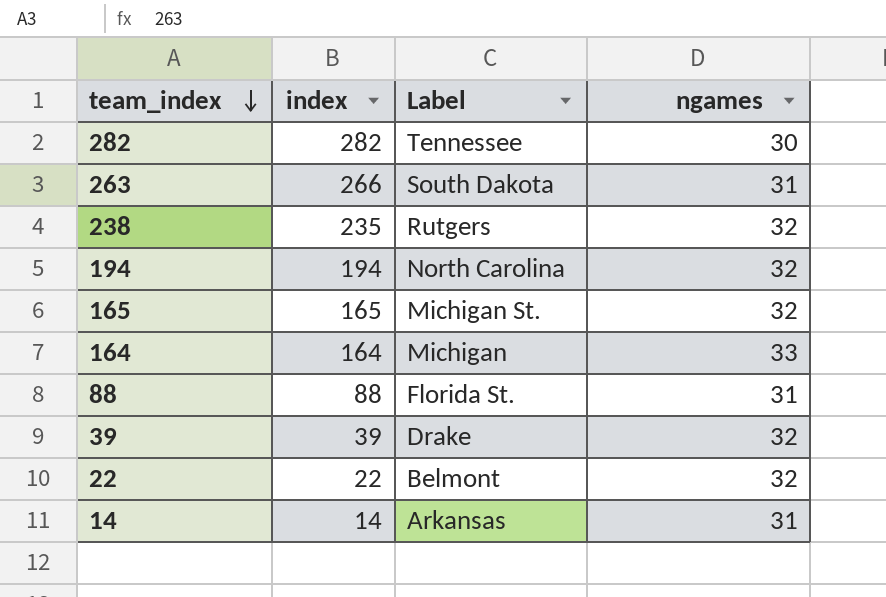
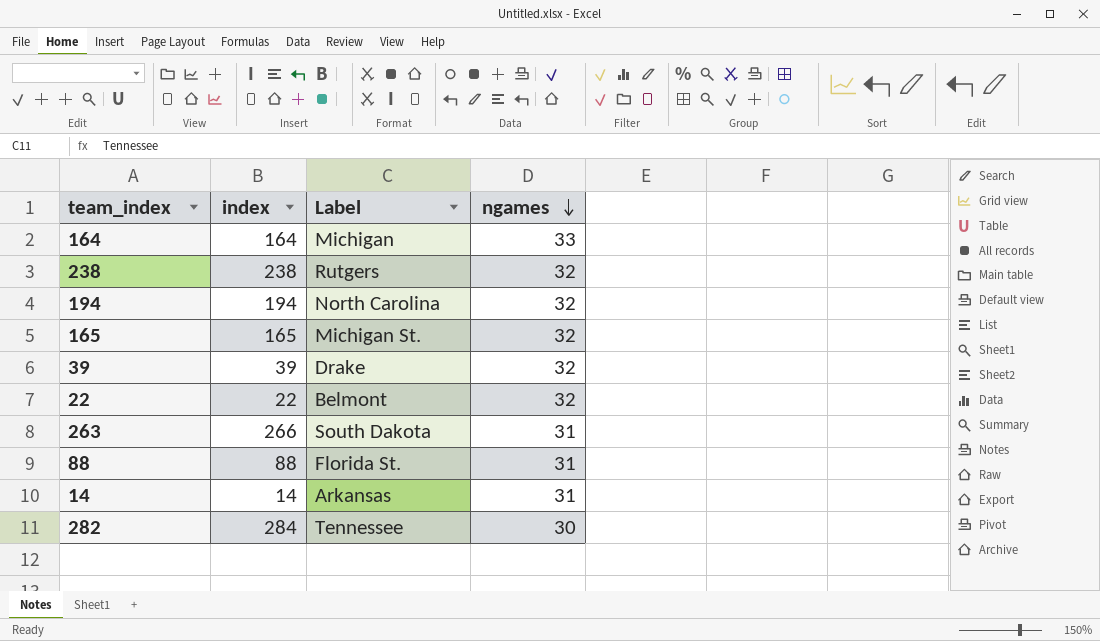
row order: team_index descending -> ngames descending
238 | index: 235 -> 238
282 | index: 282 -> 284

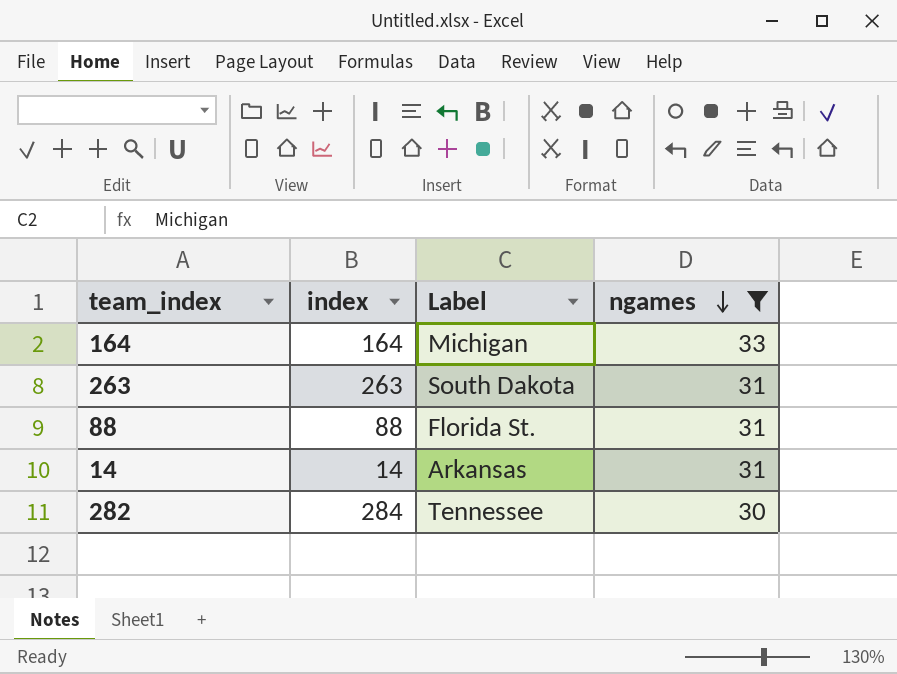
filter: none -> ngames != 32
263 | index: 266 -> 263

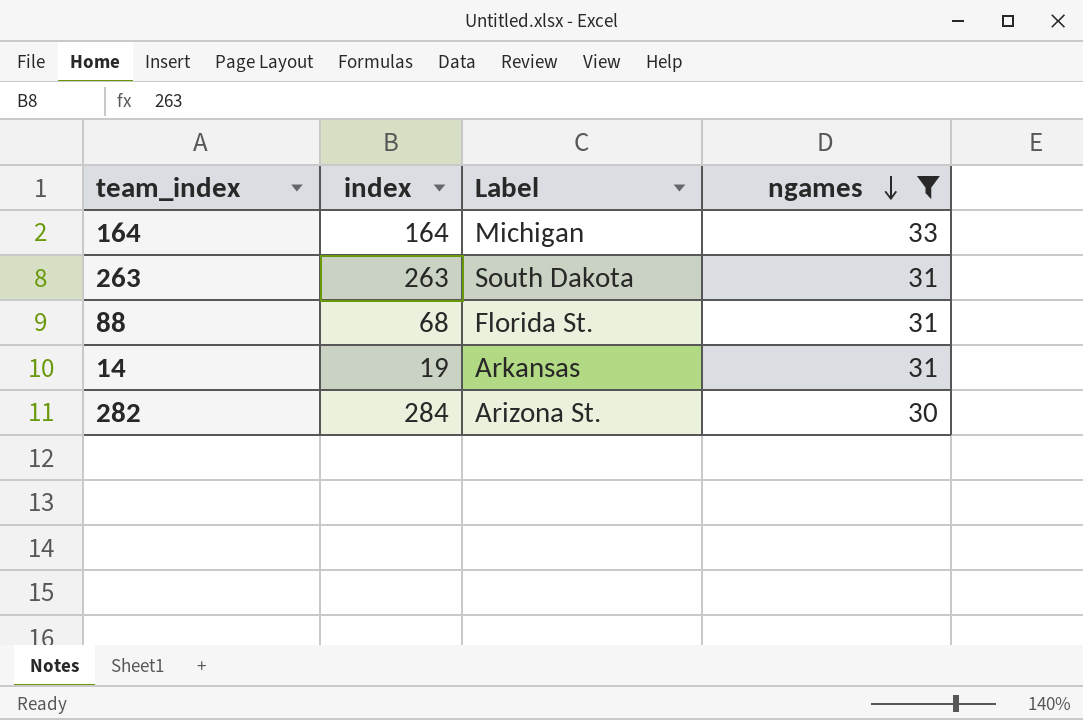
88 | index: 88 -> 68
14 | index: 14 -> 19
282 | Label: Tennessee -> Arizona St.

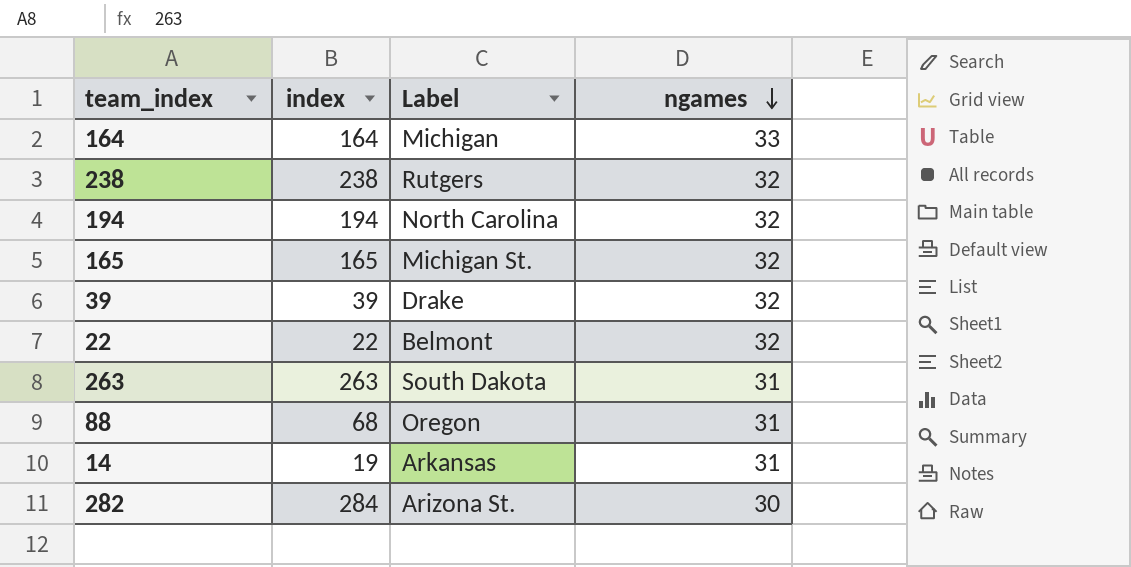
filter: ngames != 32 -> none
88 | Label: Florida St. -> Oregon

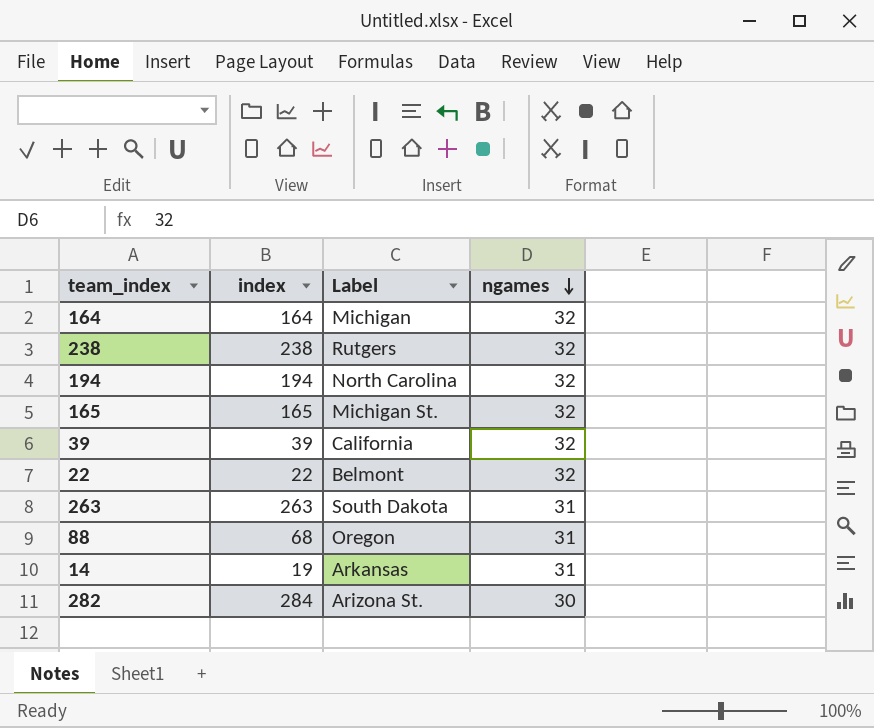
164 | ngames: 33 -> 32
39 | Label: Drake -> California

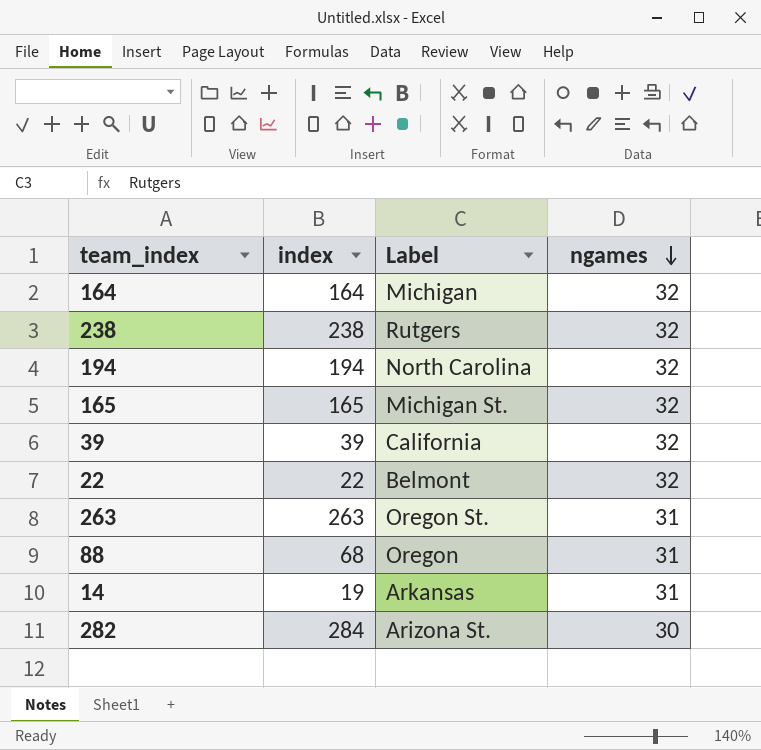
263 | Label: South Dakota -> Oregon St.

